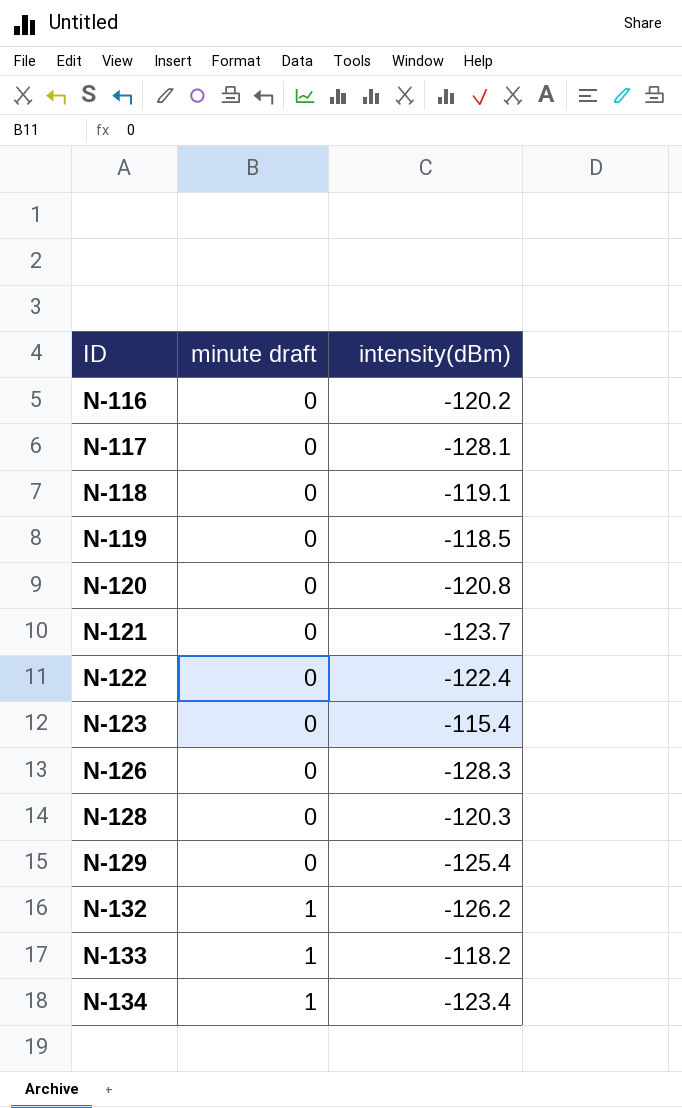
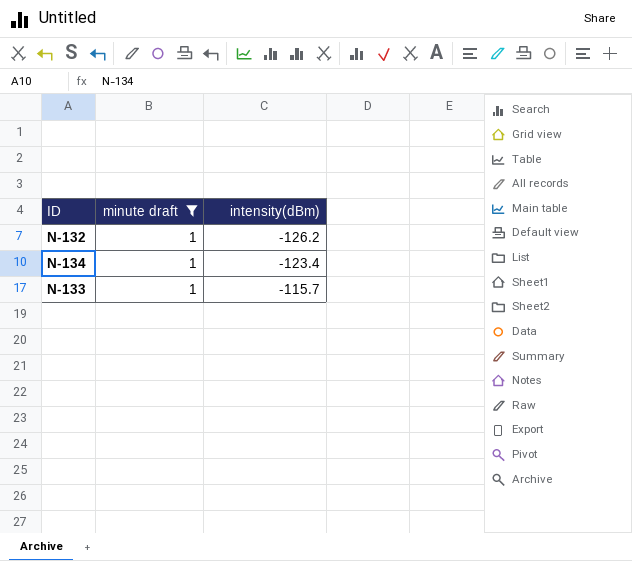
filter: none -> minute draft = 1
row order: ID ascending -> intensity(dBm) ascending
N-133 | intensity(dBm): -118.2 -> -115.7

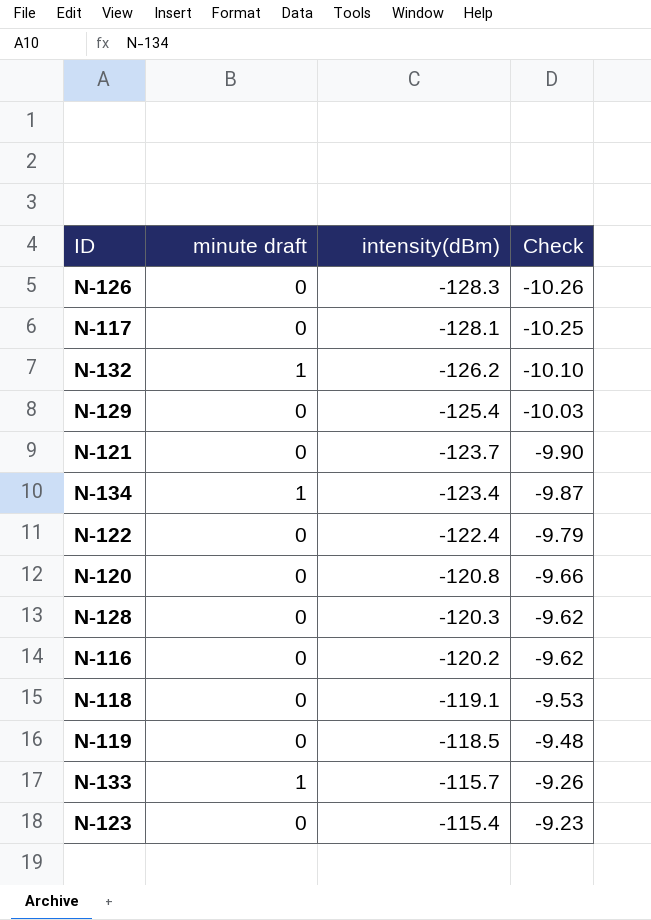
filter: minute draft = 1 -> none
column Check | formula: none -> [intensity(dBm)] * 0.08

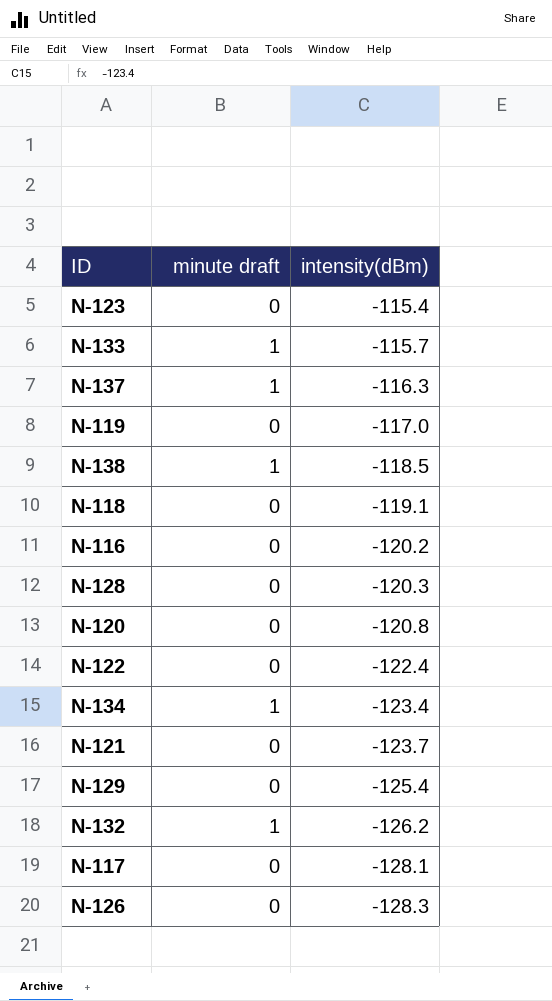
row order: intensity(dBm) ascending -> intensity(dBm) descending
column Check | formula: [intensity(dBm)] * 0.08 -> none
row N-137: none -> 1 | -116.3
N-119 | intensity(dBm): -118.5 -> -117.0
row N-138: none -> 1 | -118.5

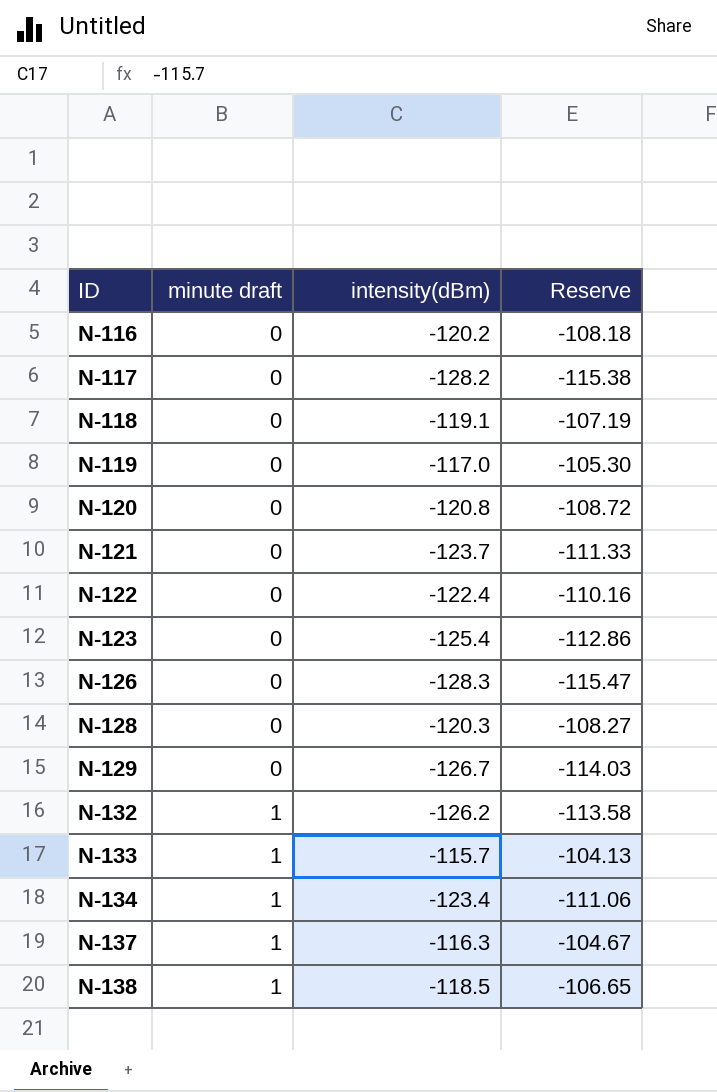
row order: intensity(dBm) descending -> ID ascending
column Reserve | formula: none -> [intensity(dBm)] * 0.9
N-117 | intensity(dBm): -128.1 -> -128.2
N-123 | intensity(dBm): -115.4 -> -125.4
N-129 | intensity(dBm): -125.4 -> -126.7

